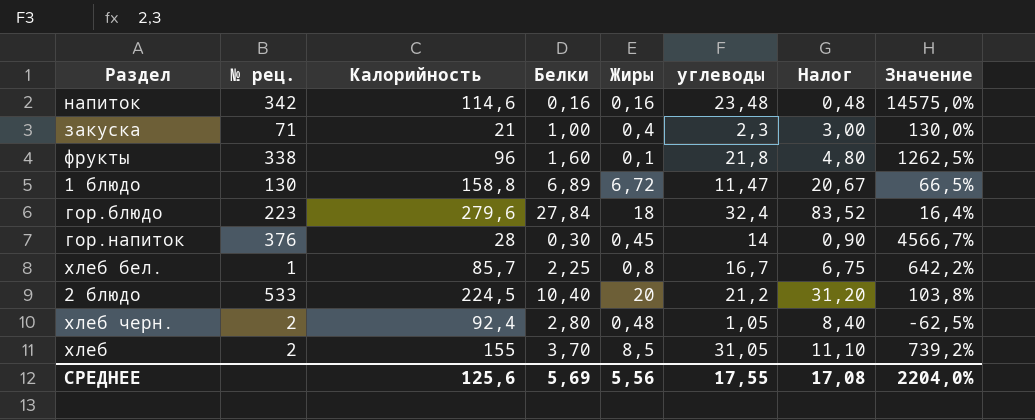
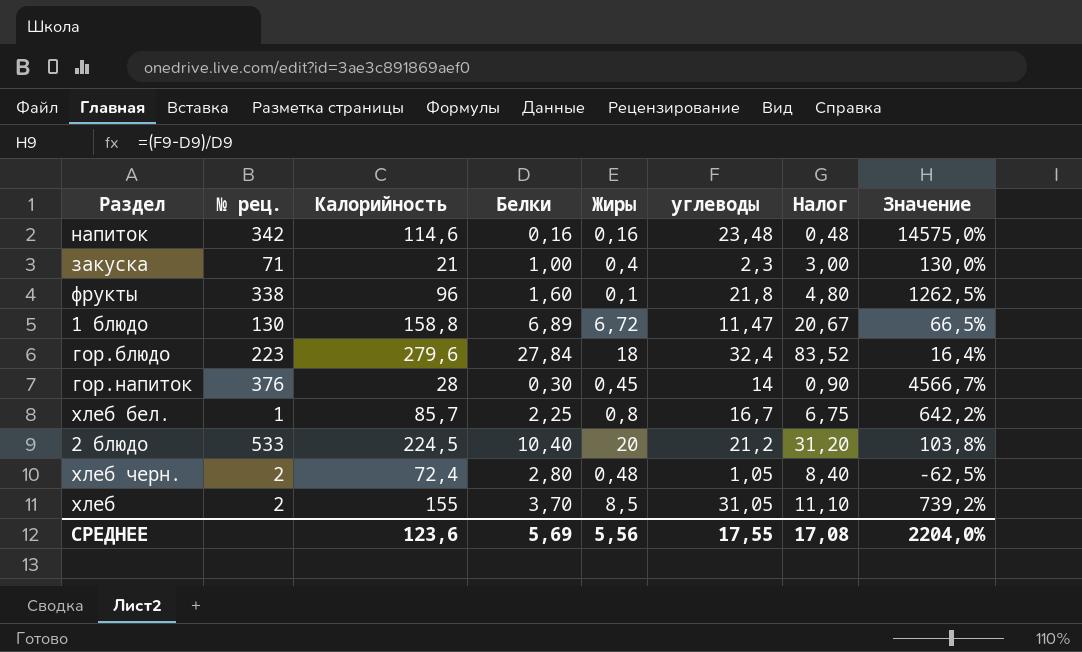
хлеб черн. | Калорийность: 92,4 -> 72,4
СРЕДНЕЕ | Калорийность: 125,6 -> 123,6

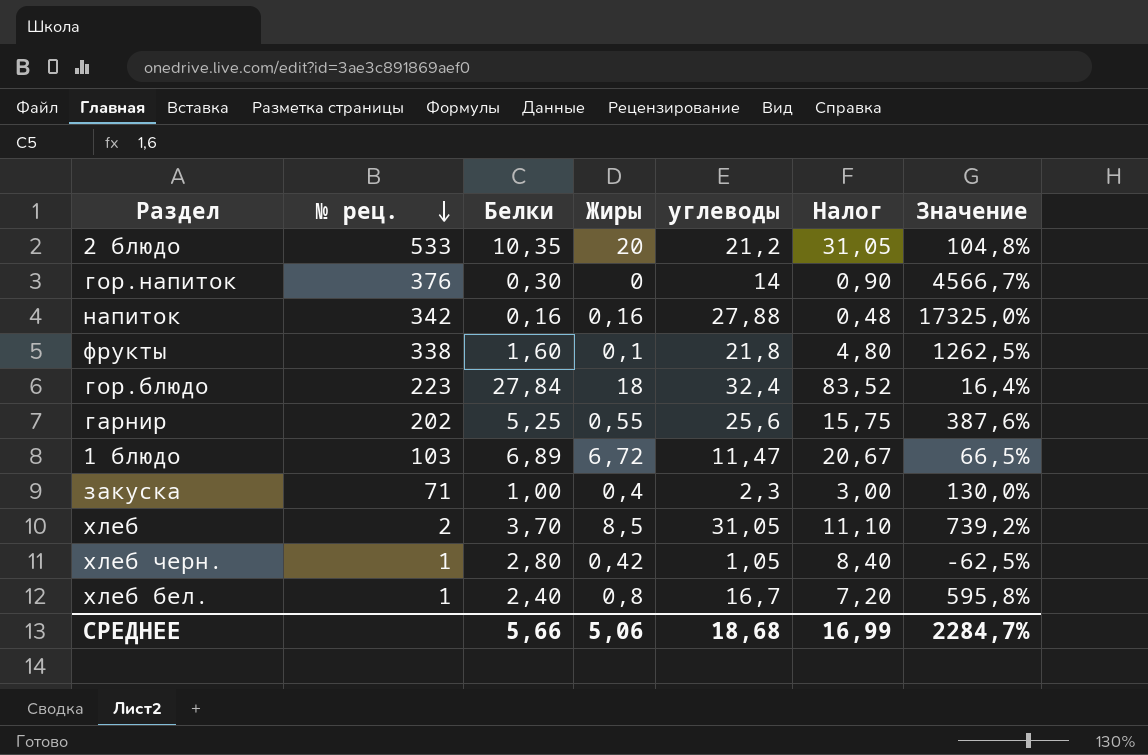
row order: none -> № рец. descending
column Калорийность | position: 3 -> none
2 блюдо | Белки: 10,40 -> 10,35
2 блюдо | Налог: 31,20 -> 31,05
2 блюдо | Значение: 103,8% -> 104,8%
гор.напиток | Жиры: 0,45 -> 0
напиток | углеводы: 23,48 -> 27,88
напиток | Значение: 14575,0% -> 17325,0%
row гарнир: none -> 202 | 5,25 | 0,55 | 25,6 | 15,75 | 387,6%
1 блюдо | № рец.: 130 -> 103
хлеб черн. | № рец.: 2 -> 1
хлеб черн. | Жиры: 0,48 -> 0,42
хлеб бел. | Белки: 2,25 -> 2,40
хлеб бел. | Налог: 6,75 -> 7,20
хлеб бел. | Значение: 642,2% -> 595,8%
СРЕДНЕЕ | Белки: 5,69 -> 5,66
СРЕДНЕЕ | Жиры: 5,56 -> 5,06
СРЕДНЕЕ | углеводы: 17,55 -> 18,68
СРЕДНЕЕ | Налог: 17,08 -> 16,99
СРЕДНЕЕ | Значение: 2204,0% -> 2284,7%

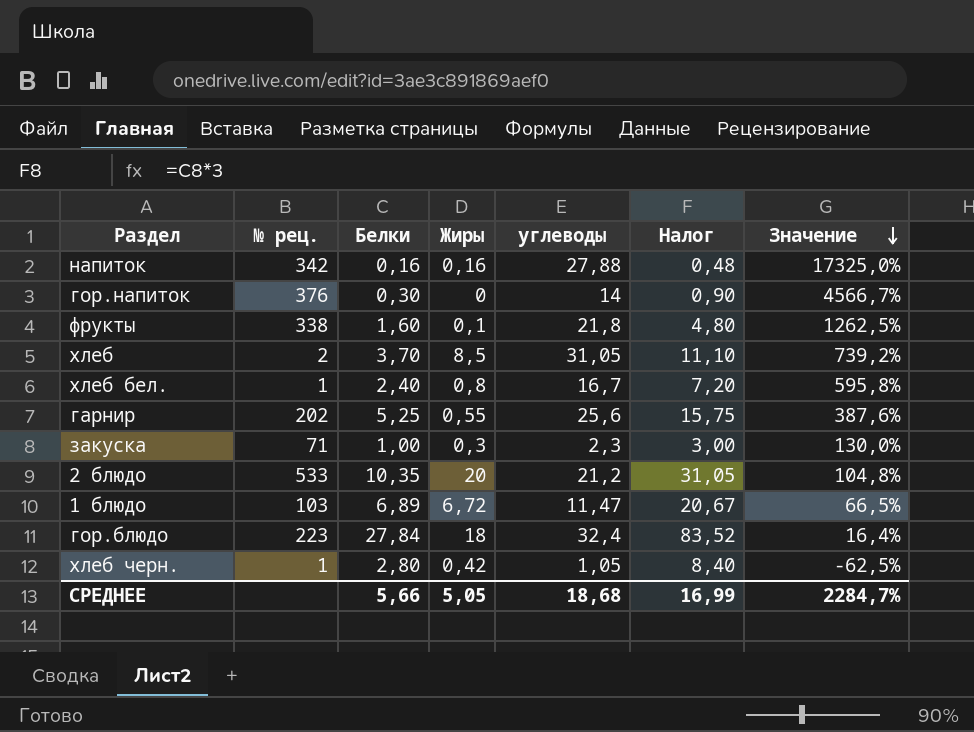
row order: № рец. descending -> Значение descending
закуска | Жиры: 0,4 -> 0,3
СРЕДНЕЕ | Жиры: 5,06 -> 5,05

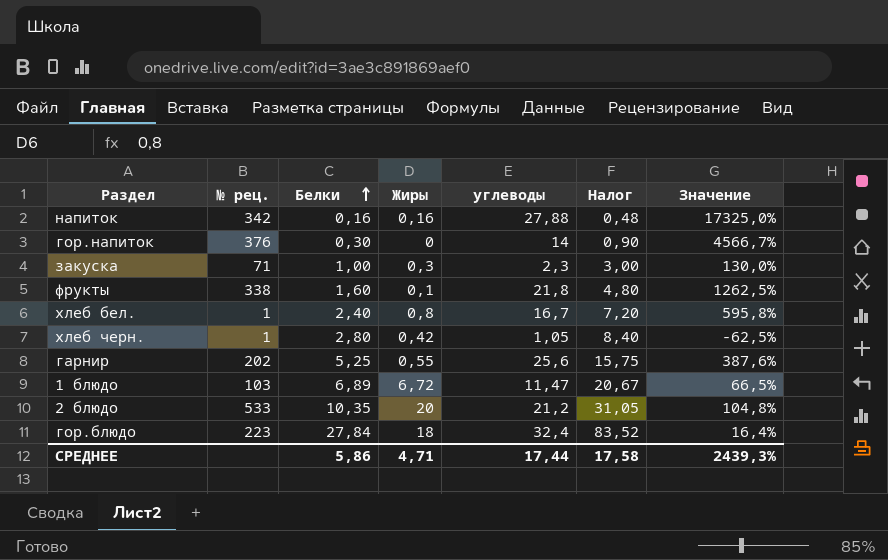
row order: Значение descending -> Белки ascending
row хлеб: 2 | 3,70 | 8,5 | 31,05 | 11,10 | 739,2% -> none
СРЕДНЕЕ | Белки: 5,66 -> 5,86
СРЕДНЕЕ | Жиры: 5,05 -> 4,71
СРЕДНЕЕ | углеводы: 18,68 -> 17,44
СРЕДНЕЕ | Налог: 16,99 -> 17,58
СРЕДНЕЕ | Значение: 2284,7% -> 2439,3%

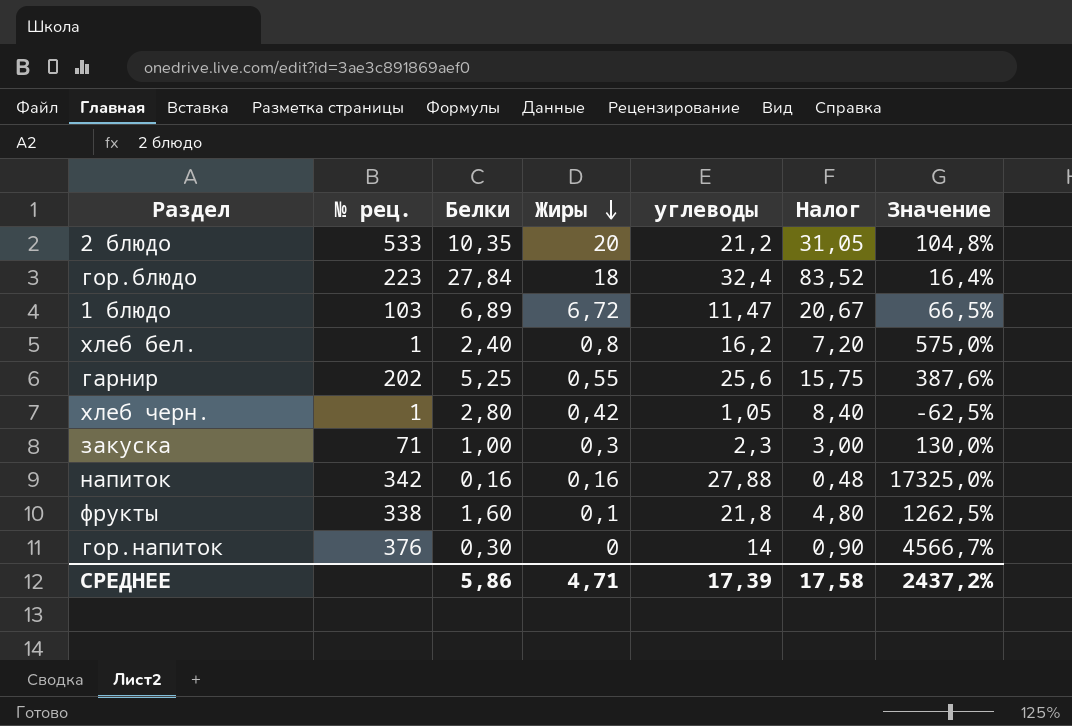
row order: Белки ascending -> Жиры descending
хлеб бел. | углеводы: 16,7 -> 16,2
хлеб бел. | Значение: 595,8% -> 575,0%
СРЕДНЕЕ | углеводы: 17,44 -> 17,39
СРЕДНЕЕ | Значение: 2439,3% -> 2437,2%

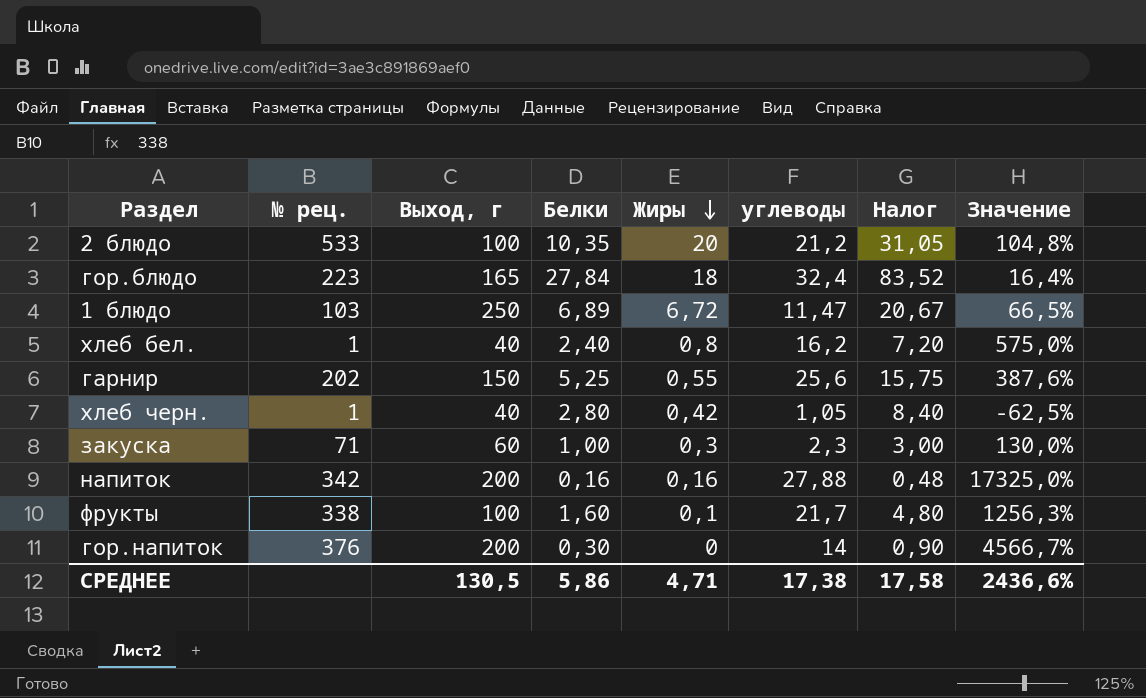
column Выход, г | position: none -> 3
фрукты | углеводы: 21,8 -> 21,7
фрукты | Значение: 1262,5% -> 1256,3%
СРЕДНЕЕ | углеводы: 17,39 -> 17,38
СРЕДНЕЕ | Значение: 2437,2% -> 2436,6%

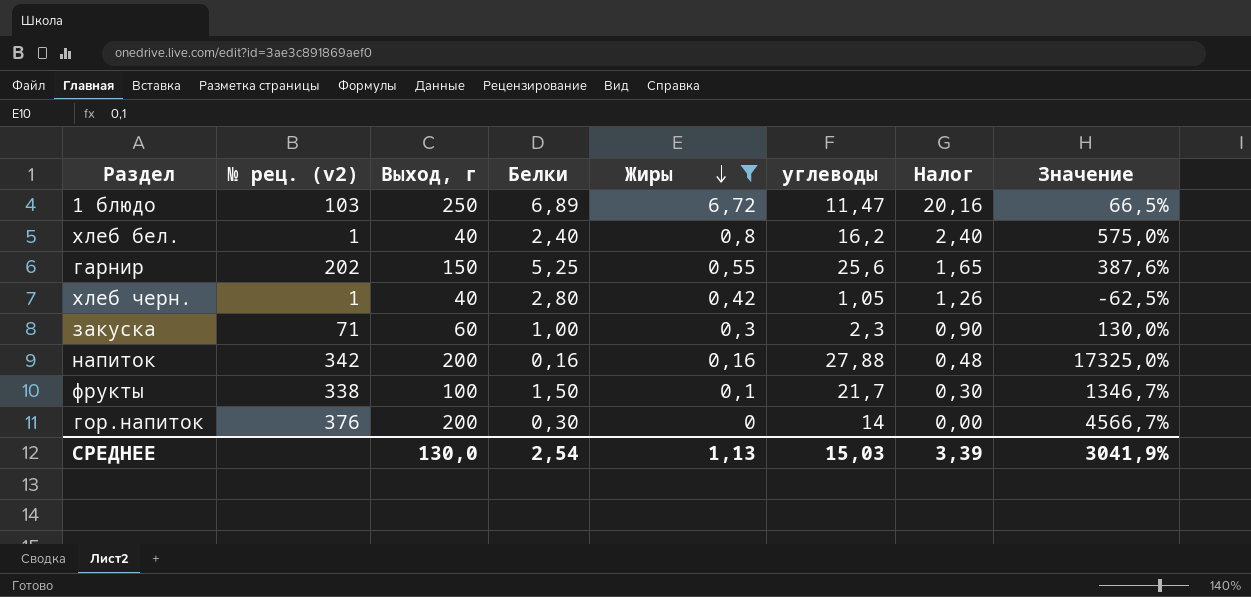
filter: none -> Жиры <= 6,72
column name: № рец. -> № рец. (v2)
column Налог | formula: [Белки] * 3 -> [Жиры] * 3
фрукты | Белки: 1,60 -> 1,50
фрукты | Значение: 1256,3% -> 1346,7%
СРЕДНЕЕ | Выход, г: 130,5 -> 130,0
СРЕДНЕЕ | Белки: 5,86 -> 2,54
СРЕДНЕЕ | Жиры: 4,71 -> 1,13
СРЕДНЕЕ | углеводы: 17,38 -> 15,03
СРЕДНЕЕ | Налог: 17,58 -> 3,39
СРЕДНЕЕ | Значение: 2436,6% -> 3041,9%

